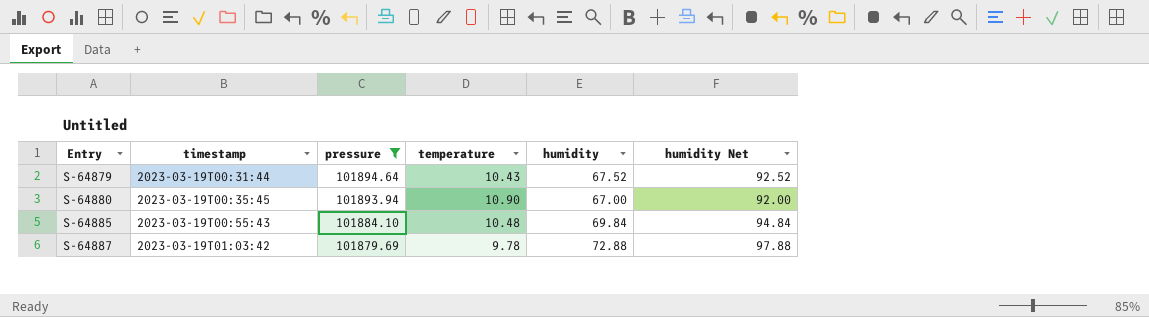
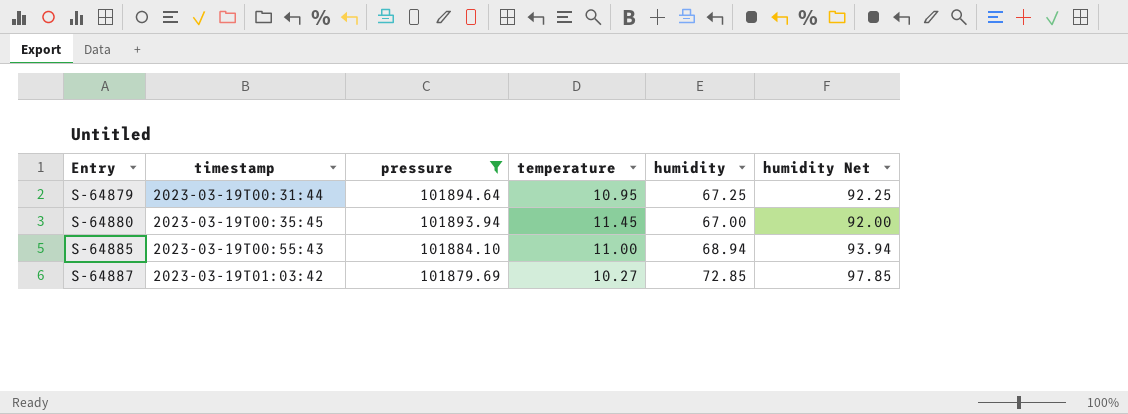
S-64879 | temperature: 10.43 -> 10.95
S-64879 | humidity: 67.52 -> 67.25
S-64879 | humidity Net: 92.52 -> 92.25
S-64880 | temperature: 10.90 -> 11.45
S-64885 | temperature: 10.48 -> 11.00
S-64885 | humidity: 69.84 -> 68.94
S-64885 | humidity Net: 94.84 -> 93.94
S-64887 | temperature: 9.78 -> 10.27
S-64887 | humidity: 72.88 -> 72.85
S-64887 | humidity Net: 97.88 -> 97.85

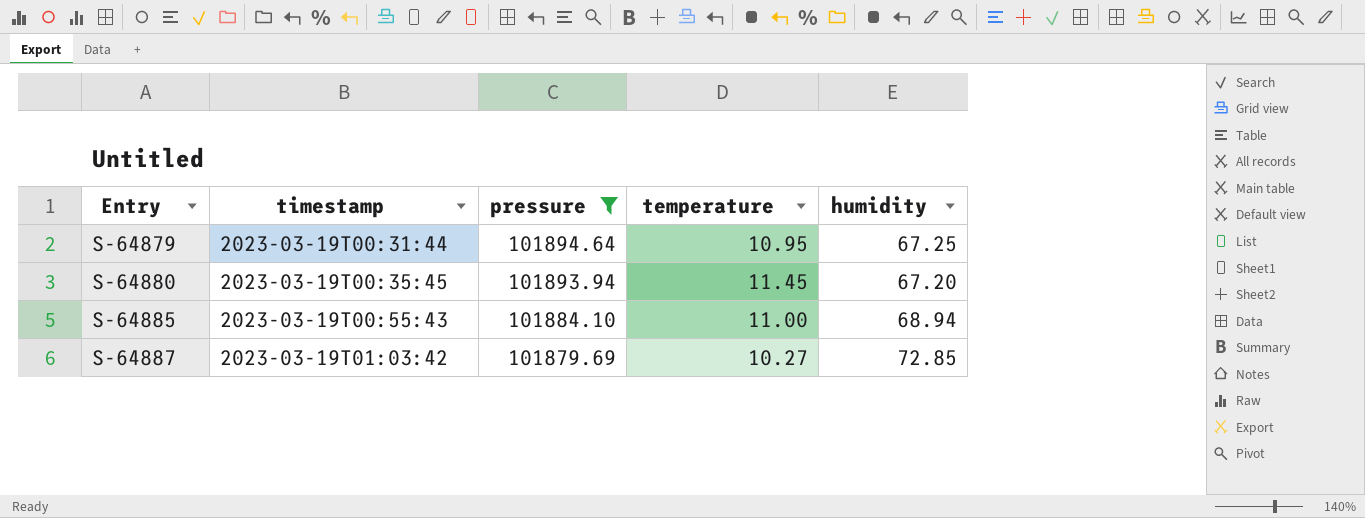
column humidity Net | formula: [humidity] + 25 -> none
S-64880 | humidity: 67.00 -> 67.20

